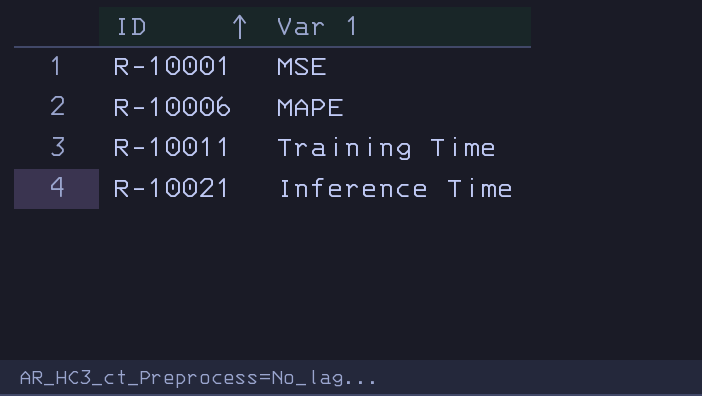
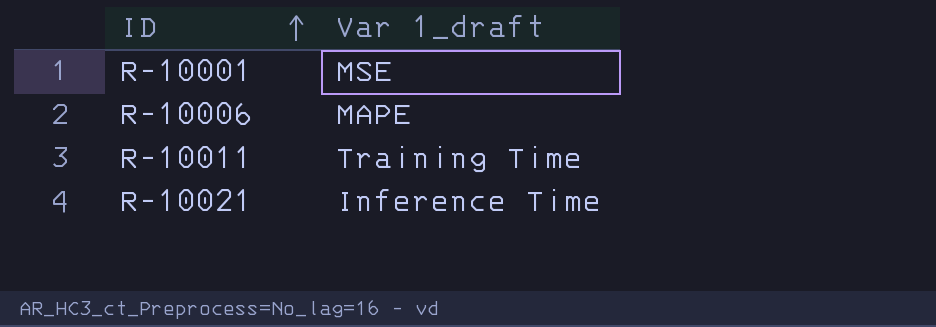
column name: Var 1 -> Var 1_draft

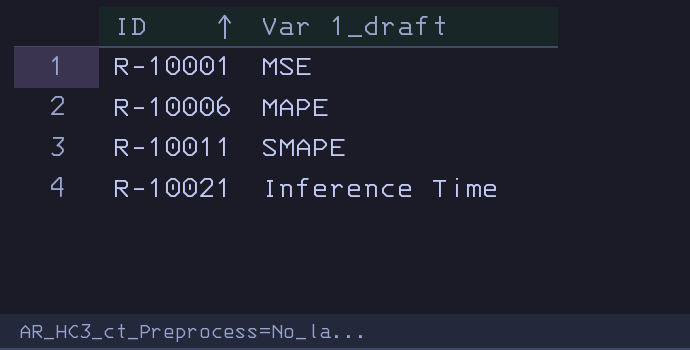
R-10011 | Var 1_draft: Training Time -> SMAPE

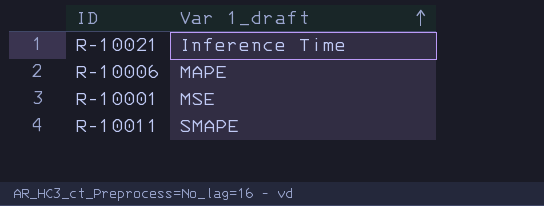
row order: ID ascending -> Var 1_draft ascending

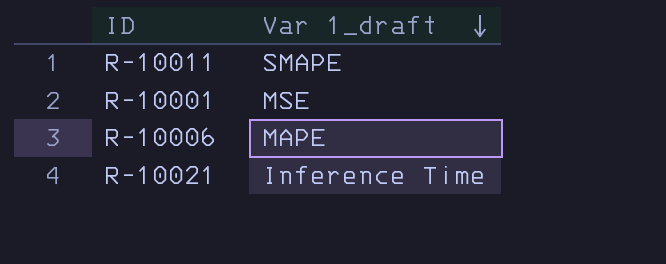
row order: Var 1_draft ascending -> Var 1_draft descending

